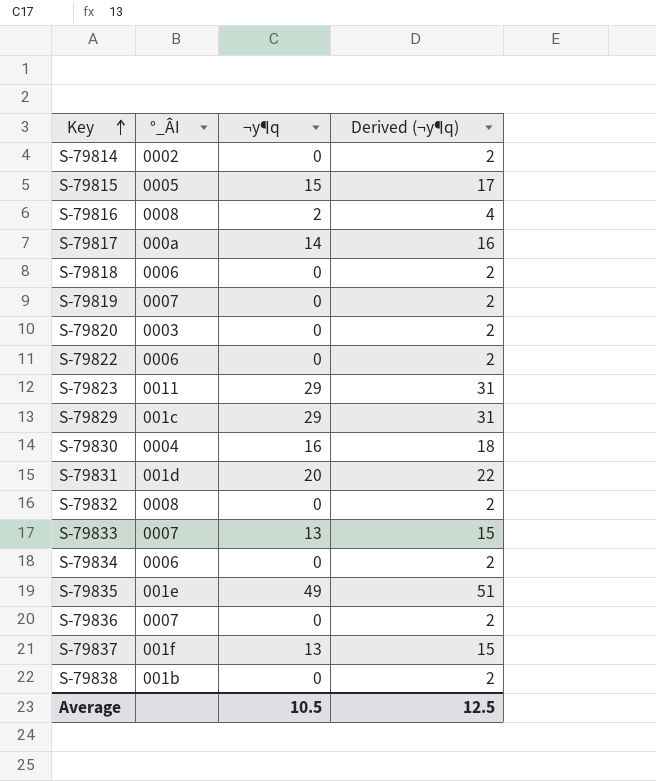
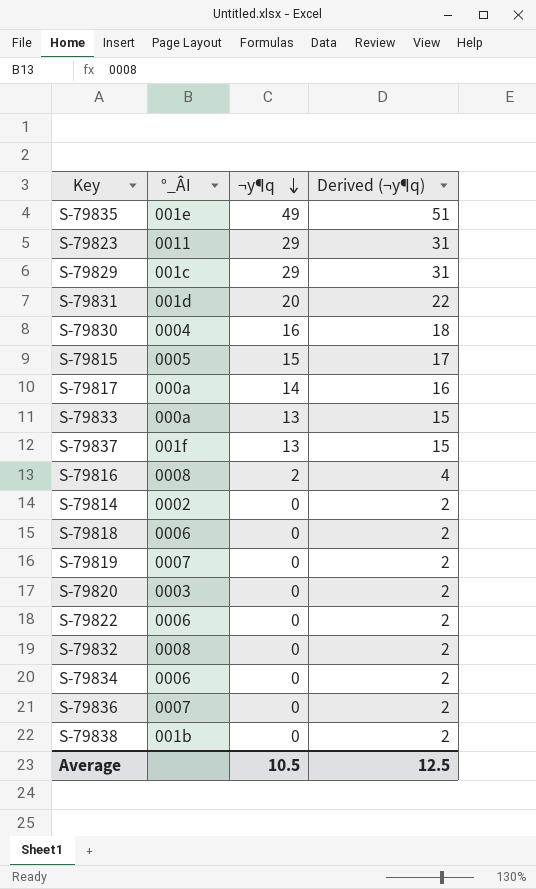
row order: Key ascending -> ¬y¶q descending
S-79833 | °_ÂI: 0007 -> 000a

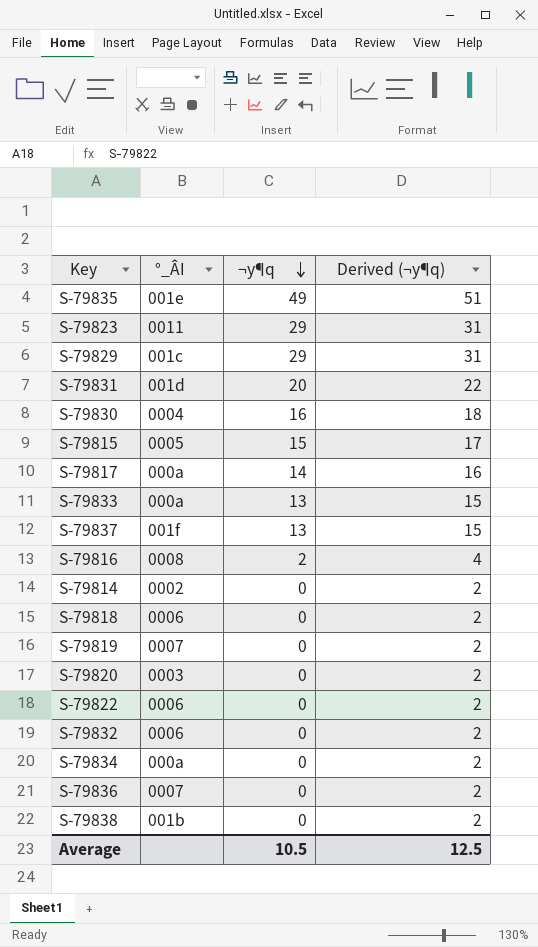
S-79832 | °_ÂI: 0008 -> 0006
S-79834 | °_ÂI: 0006 -> 000a

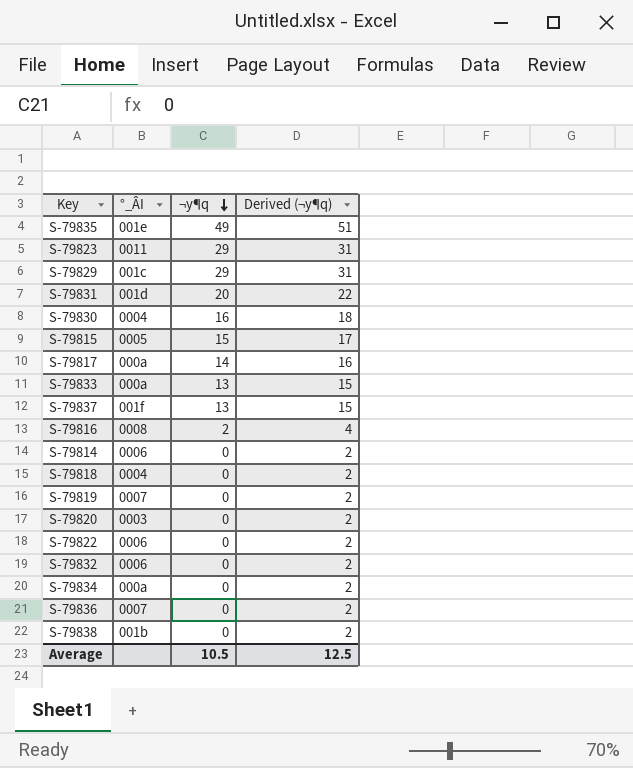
S-79814 | °_ÂI: 0002 -> 0006
S-79818 | °_ÂI: 0006 -> 0004

